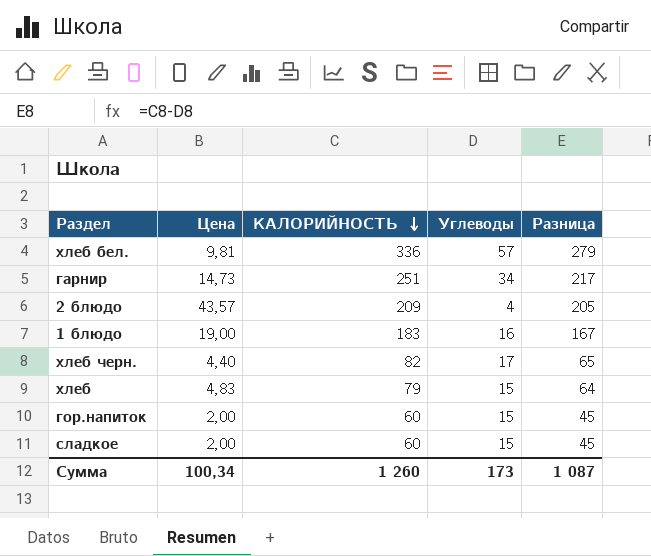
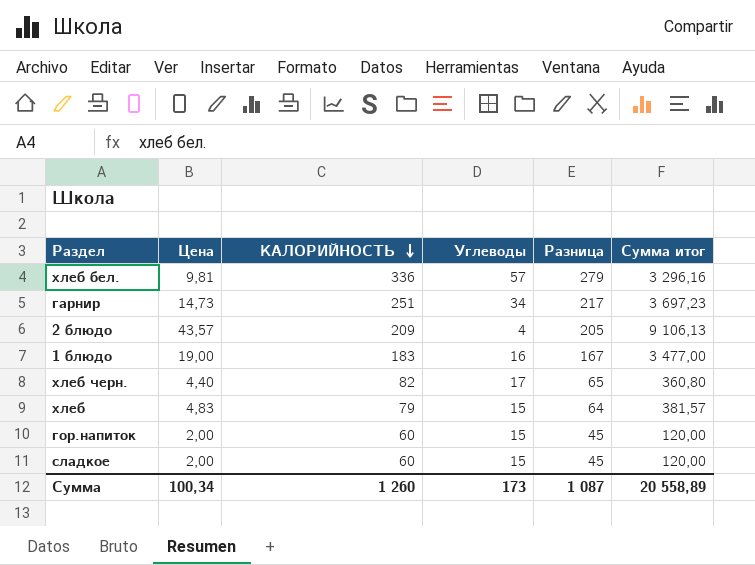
column Сумма итог | formula: none -> [Цена] * [КАЛОРИЙНОСТЬ]

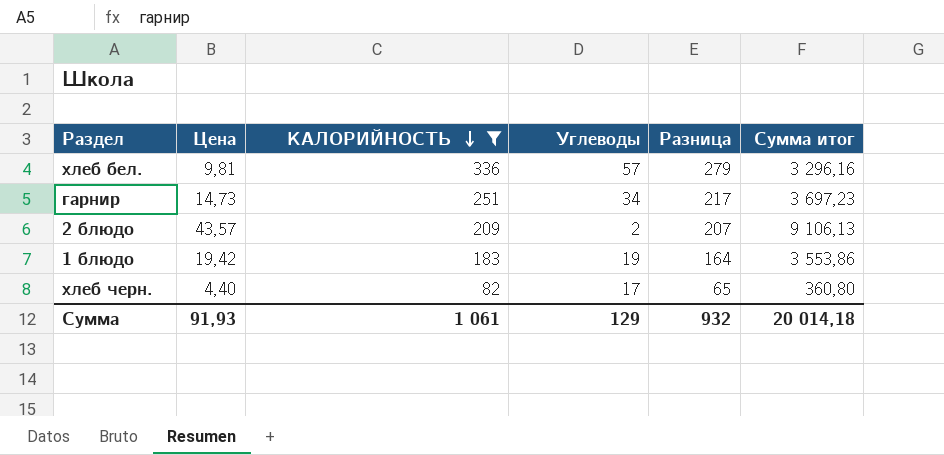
filter: none -> КАЛОРИЙНОСТЬ >= 82
2 блюдо | Углеводы: 4 -> 2
2 блюдо | Разница: 205 -> 207
1 блюдо | Цена: 19,00 -> 19,42
1 блюдо | Углеводы: 16 -> 19
1 блюдо | Разница: 167 -> 164
1 блюдо | Сумма итог: 3 477,00 -> 3 553,86
Сумма | Цена: 100,34 -> 91,93
Сумма | КАЛОРИЙНОСТЬ: 1 260 -> 1 061
Сумма | Углеводы: 173 -> 129
Сумма | Разница: 1 087 -> 932
Сумма | Сумма итог: 20 558,89 -> 20 014,18

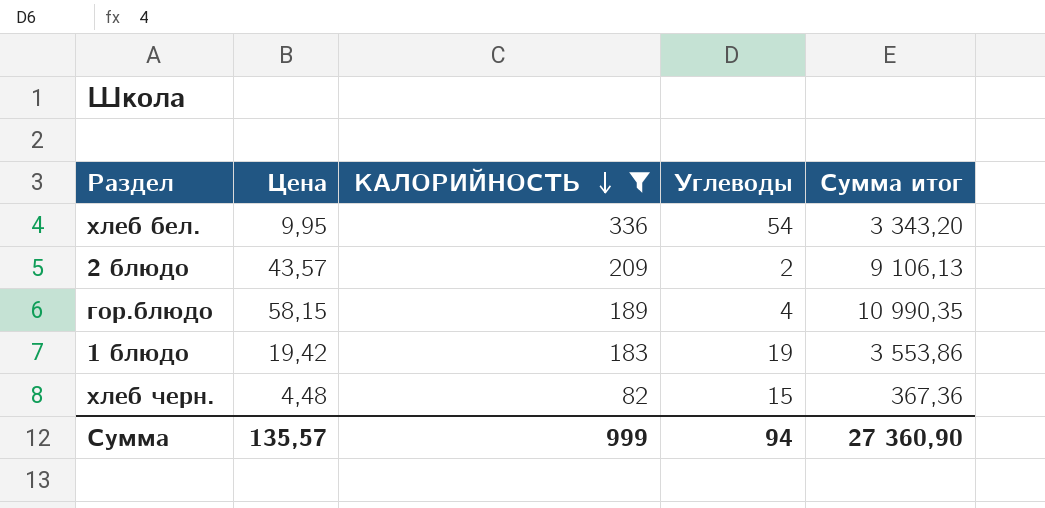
column Разница | formula: [КАЛОРИЙНОСТЬ] - [Углеводы] -> none
row гарнир: 14,73 | 251 | 34 | 217 | 3 697,23 -> none
хлеб бел. | Цена: 9,81 -> 9,95
хлеб бел. | Углеводы: 57 -> 54
хлеб бел. | Сумма итог: 3 296,16 -> 3 343,20
row гор.блюдо: none -> 58,15 | 189 | 4 | 10 990,35
хлеб черн. | Цена: 4,40 -> 4,48
хлеб черн. | Углеводы: 17 -> 15
хлеб черн. | Сумма итог: 360,80 -> 367,36
Сумма | Цена: 91,93 -> 135,57
Сумма | КАЛОРИЙНОСТЬ: 1 061 -> 999
Сумма | Углеводы: 129 -> 94
Сумма | Сумма итог: 20 014,18 -> 27 360,90

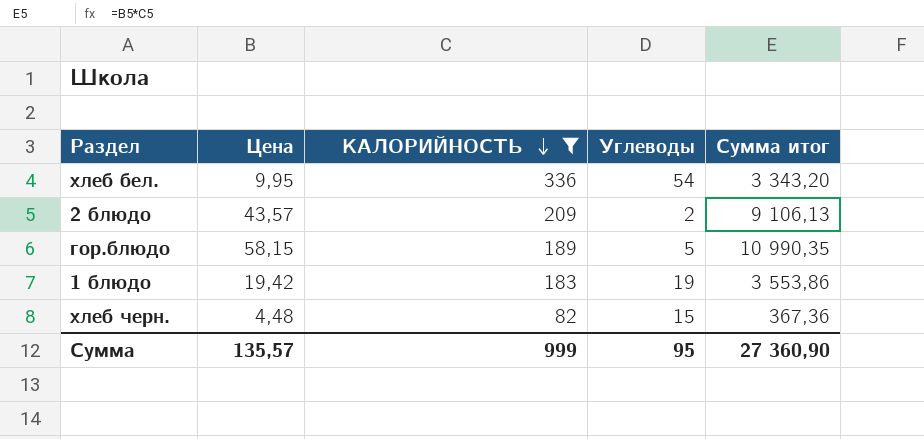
гор.блюдо | Углеводы: 4 -> 5
Сумма | Углеводы: 94 -> 95

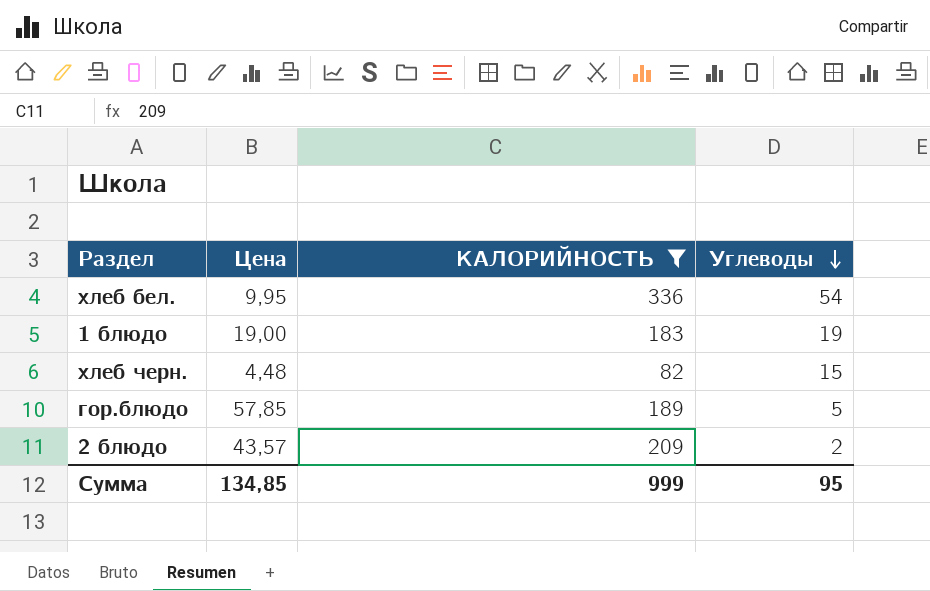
row order: КАЛОРИЙНОСТЬ descending -> Углеводы descending
column Сумма итог | formula: [Цена] * [КАЛОРИЙНОСТЬ] -> none
1 блюдо | Цена: 19,42 -> 19,00
гор.блюдо | Цена: 58,15 -> 57,85
Сумма | Цена: 135,57 -> 134,85

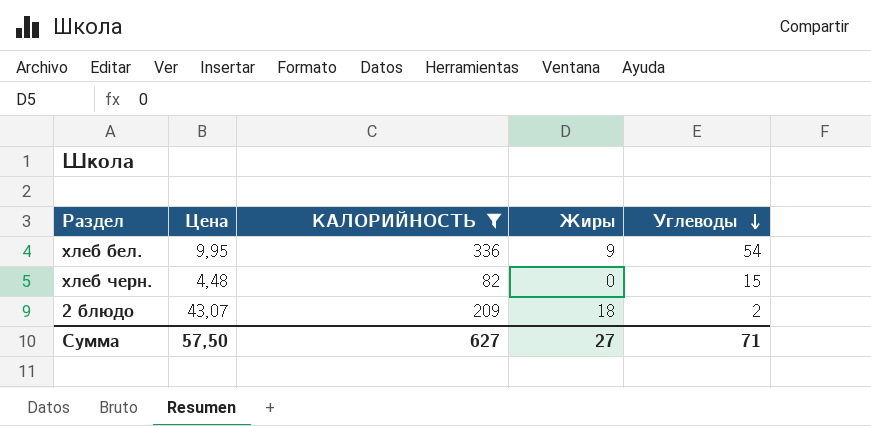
column Жиры | position: none -> 4
row 1 блюдо: 19,00 | 183 | 19 -> none
row гор.блюдо: 57,85 | 189 | 5 -> none
2 блюдо | Цена: 43,57 -> 43,07
Сумма | Цена: 134,85 -> 57,50
Сумма | КАЛОРИЙНОСТЬ: 999 -> 627
Сумма | Углеводы: 95 -> 71

